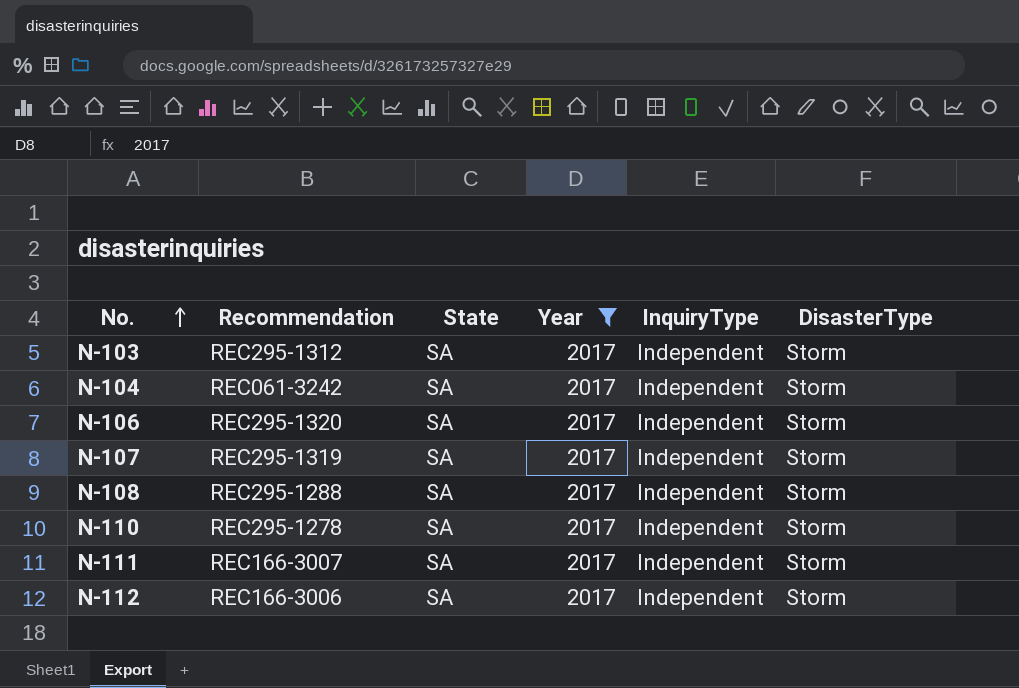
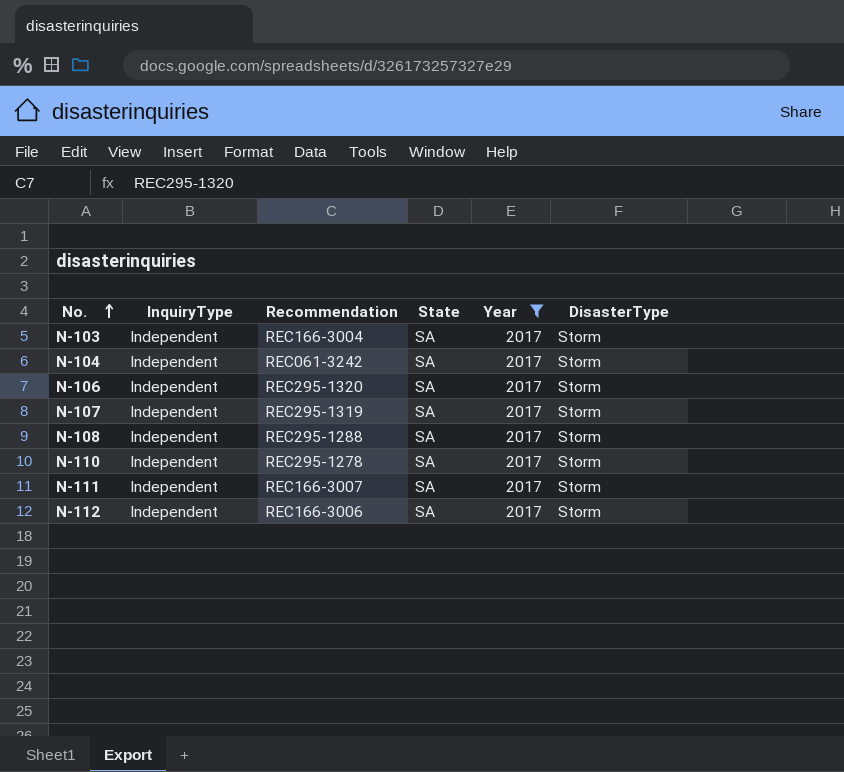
column InquiryType | position: 5 -> 2
N-103 | Recommendation: REC295-1312 -> REC166-3004

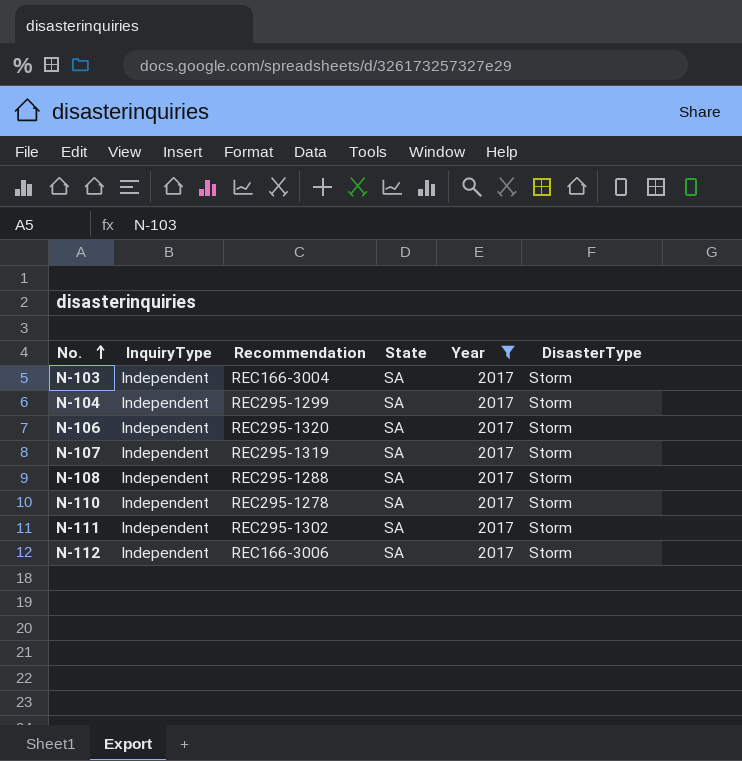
N-104 | Recommendation: REC061-3242 -> REC295-1299
N-111 | Recommendation: REC166-3007 -> REC295-1302

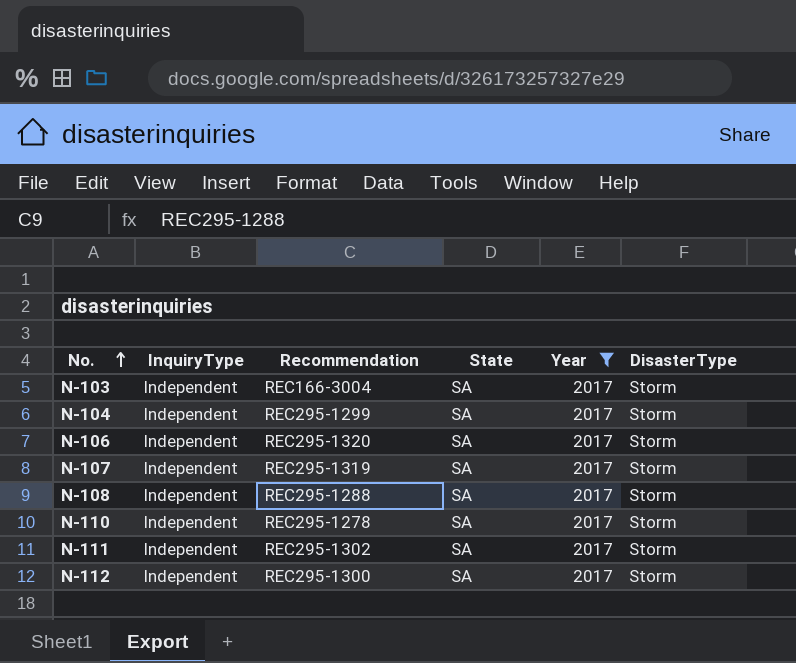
N-112 | Recommendation: REC166-3006 -> REC295-1300

